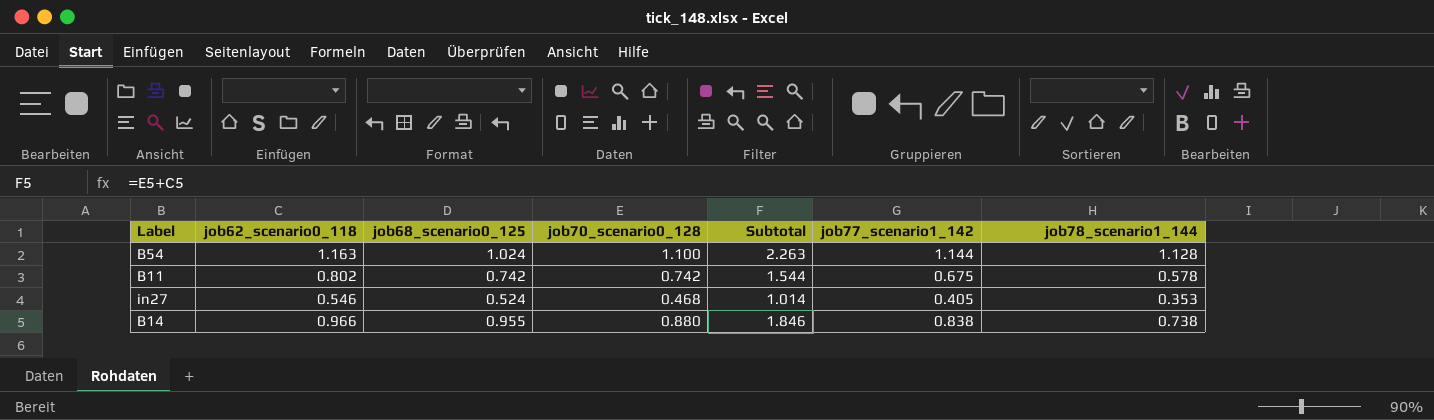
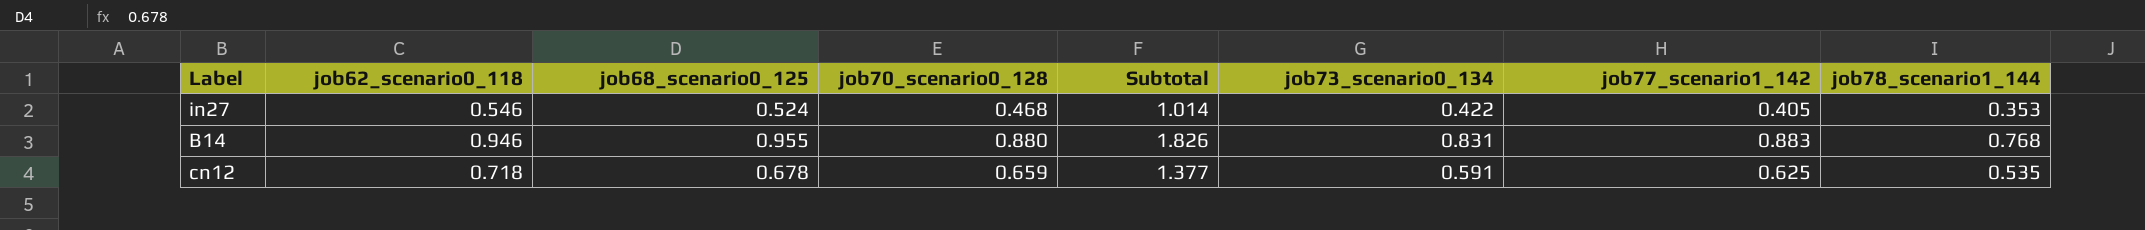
column job73_scenario0_134 | position: none -> 6
row B54: 1.163 | 1.024 | 1.100 | 2.263 | 1.144 | 1.128 -> none
row B11: 0.802 | 0.742 | 0.742 | 1.544 | 0.675 | 0.578 -> none
B14 | job62_scenario0_118: 0.966 -> 0.946
B14 | Subtotal: 1.846 -> 1.826
B14 | job77_scenario1_142: 0.838 -> 0.883
B14 | job78_scenario1_144: 0.738 -> 0.768
row cn12: none -> 0.718 | 0.678 | 0.659 | 1.377 | 0.591 | 0.625 | 0.535

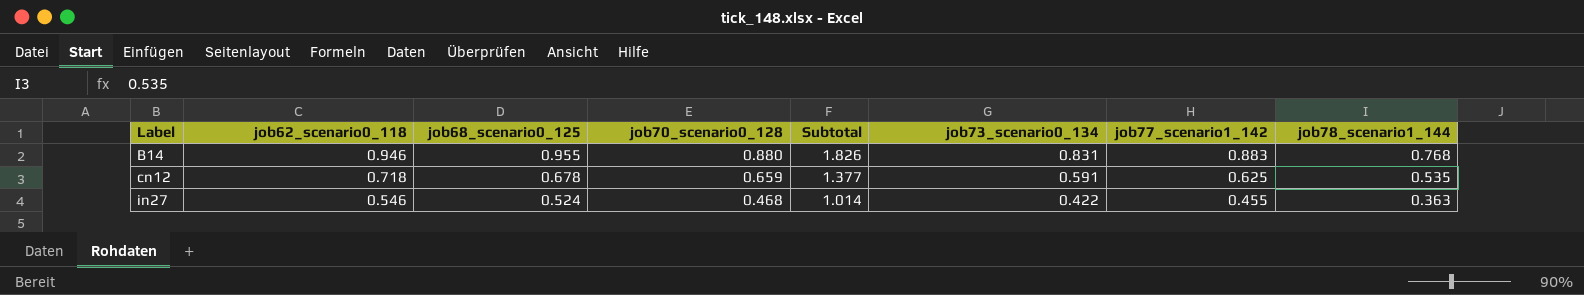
row order: none -> Label ascending
in27 | job77_scenario1_142: 0.405 -> 0.455
in27 | job78_scenario1_144: 0.353 -> 0.363

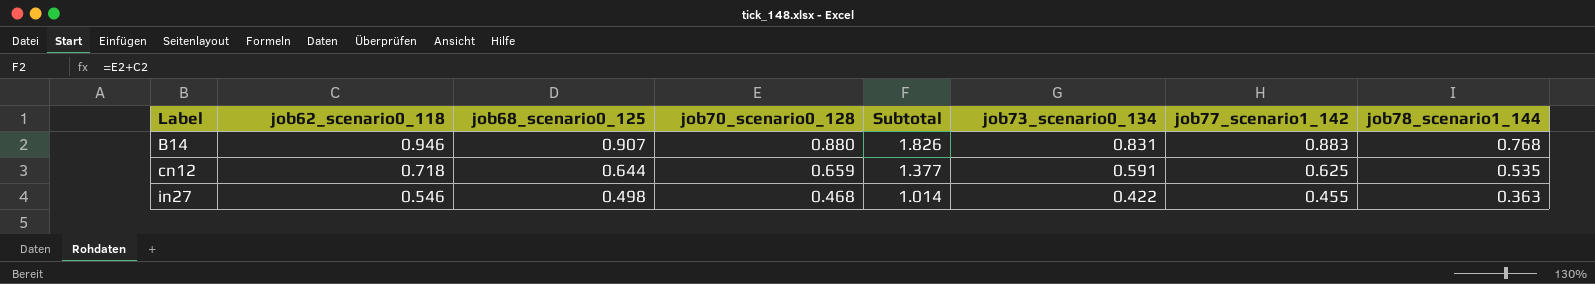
B14 | job68_scenario0_125: 0.955 -> 0.907
cn12 | job68_scenario0_125: 0.678 -> 0.644
in27 | job68_scenario0_125: 0.524 -> 0.498

